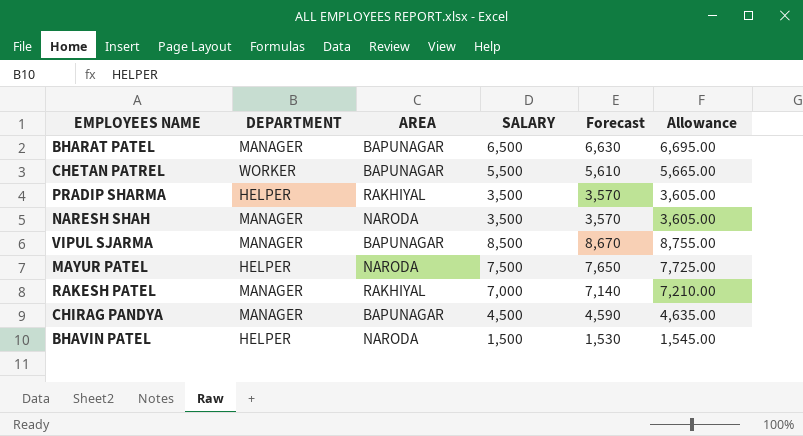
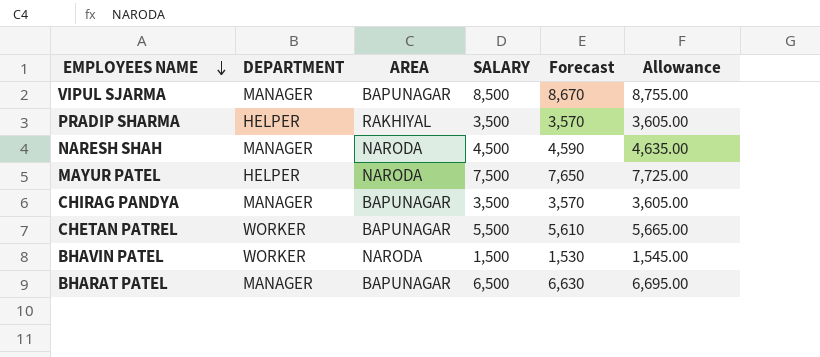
row order: none -> EMPLOYEES NAME descending
row RAKESH PATEL: MANAGER | RAKHIYAL | 7,000 | 7,140 | 7,210.00 -> none
NARESH SHAH | SALARY: 3,500 -> 4,500
NARESH SHAH | Forecast: 3,570 -> 4,590
NARESH SHAH | Allowance: 3,605.00 -> 4,635.00
CHIRAG PANDYA | SALARY: 4,500 -> 3,500
CHIRAG PANDYA | Forecast: 4,590 -> 3,570
CHIRAG PANDYA | Allowance: 4,635.00 -> 3,605.00
BHAVIN PATEL | DEPARTMENT: HELPER -> WORKER

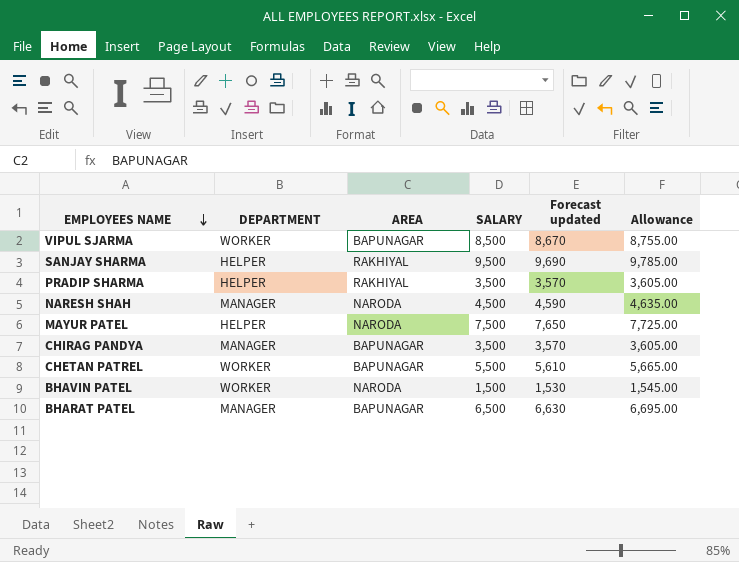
column name: Forecast -> Forecast updated
VIPUL SJARMA | DEPARTMENT: MANAGER -> WORKER
row SANJAY SHARMA: none -> HELPER | RAKHIYAL | 9,500 | 9,690 | 9,785.00

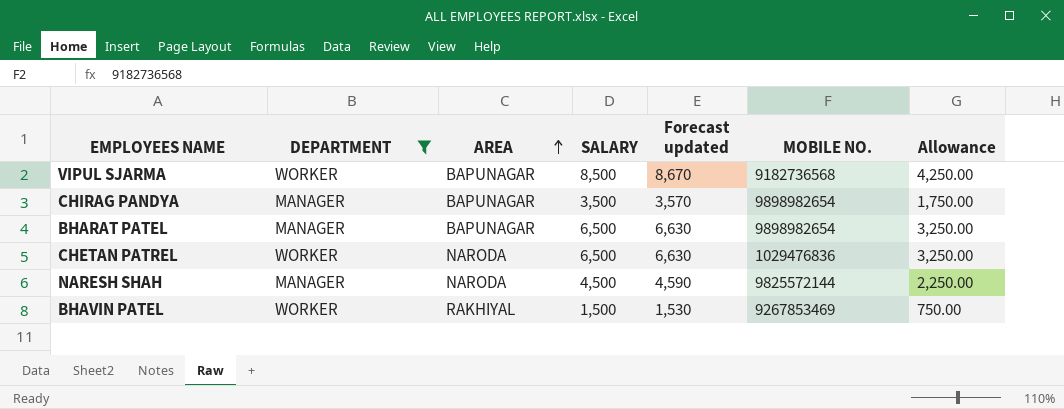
filter: none -> DEPARTMENT != HELPER
row order: EMPLOYEES NAME descending -> AREA ascending
column MOBILE NO. | position: none -> 6
column Allowance | formula: [SALARY] * 1.03 -> [SALARY] * 0.5
CHETAN PATREL | AREA: BAPUNAGAR -> NARODA
CHETAN PATREL | SALARY: 5,500 -> 6,500
CHETAN PATREL | Forecast updated: 5,610 -> 6,630
BHAVIN PATEL | AREA: NARODA -> RAKHIYAL

